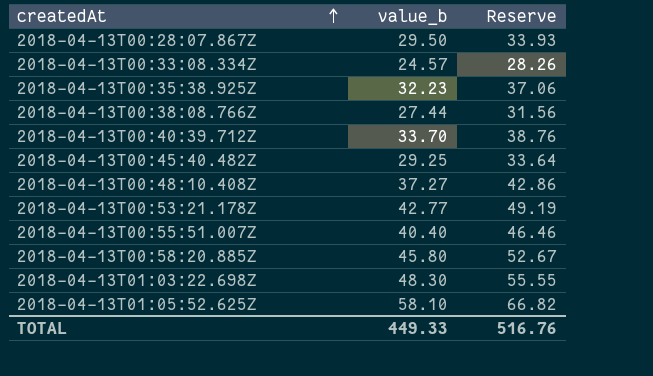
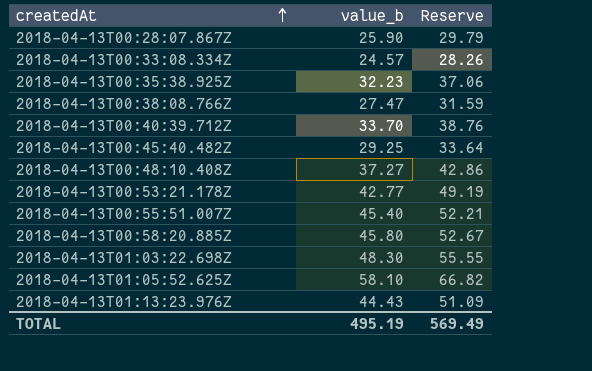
2018-04-13T00:28:07.867Z | value_b: 29.50 -> 25.90
2018-04-13T00:28:07.867Z | Reserve: 33.93 -> 29.79
2018-04-13T00:38:08.766Z | value_b: 27.44 -> 27.47
2018-04-13T00:38:08.766Z | Reserve: 31.56 -> 31.59
2018-04-13T00:55:51.007Z | value_b: 40.40 -> 45.40
2018-04-13T00:55:51.007Z | Reserve: 46.46 -> 52.21
row 2018-04-13T01:13:23.976Z: none -> 44.43 | 51.09
TOTAL | value_b: 449.33 -> 495.19
TOTAL | Reserve: 516.76 -> 569.49

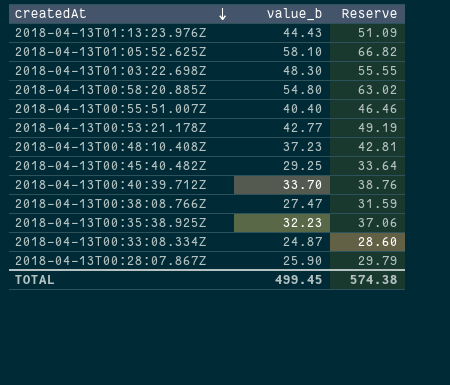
row order: createdAt ascending -> createdAt descending
2018-04-13T00:58:20.885Z | value_b: 45.80 -> 54.80
2018-04-13T00:58:20.885Z | Reserve: 52.67 -> 63.02
2018-04-13T00:55:51.007Z | value_b: 45.40 -> 40.40
2018-04-13T00:55:51.007Z | Reserve: 52.21 -> 46.46
2018-04-13T00:48:10.408Z | value_b: 37.27 -> 37.23
2018-04-13T00:48:10.408Z | Reserve: 42.86 -> 42.81
2018-04-13T00:33:08.334Z | value_b: 24.57 -> 24.87
2018-04-13T00:33:08.334Z | Reserve: 28.26 -> 28.60
TOTAL | value_b: 495.19 -> 499.45
TOTAL | Reserve: 569.49 -> 574.38

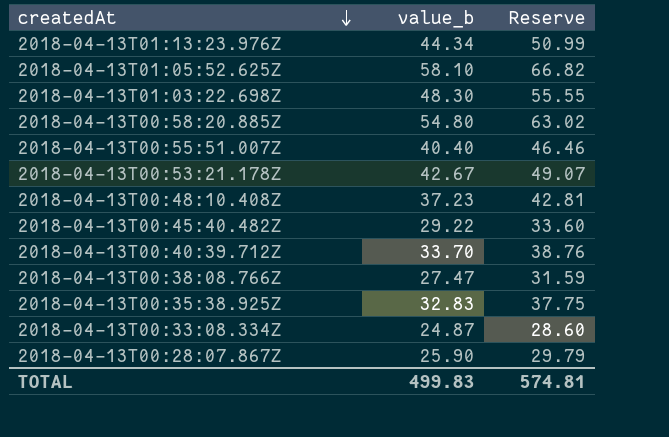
2018-04-13T01:13:23.976Z | value_b: 44.43 -> 44.34
2018-04-13T01:13:23.976Z | Reserve: 51.09 -> 50.99
2018-04-13T00:53:21.178Z | value_b: 42.77 -> 42.67
2018-04-13T00:53:21.178Z | Reserve: 49.19 -> 49.07
2018-04-13T00:45:40.482Z | value_b: 29.25 -> 29.22
2018-04-13T00:45:40.482Z | Reserve: 33.64 -> 33.60
2018-04-13T00:35:38.925Z | value_b: 32.23 -> 32.83
2018-04-13T00:35:38.925Z | Reserve: 37.06 -> 37.75
TOTAL | value_b: 499.45 -> 499.83
TOTAL | Reserve: 574.38 -> 574.81

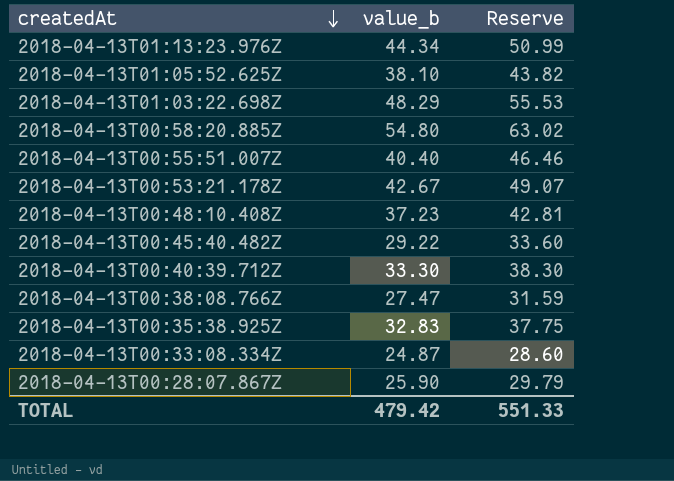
2018-04-13T01:05:52.625Z | value_b: 58.10 -> 38.10
2018-04-13T01:05:52.625Z | Reserve: 66.82 -> 43.82
2018-04-13T01:03:22.698Z | value_b: 48.30 -> 48.29
2018-04-13T01:03:22.698Z | Reserve: 55.55 -> 55.53
2018-04-13T00:40:39.712Z | value_b: 33.70 -> 33.30
2018-04-13T00:40:39.712Z | Reserve: 38.76 -> 38.30
TOTAL | value_b: 499.83 -> 479.42
TOTAL | Reserve: 574.81 -> 551.33

